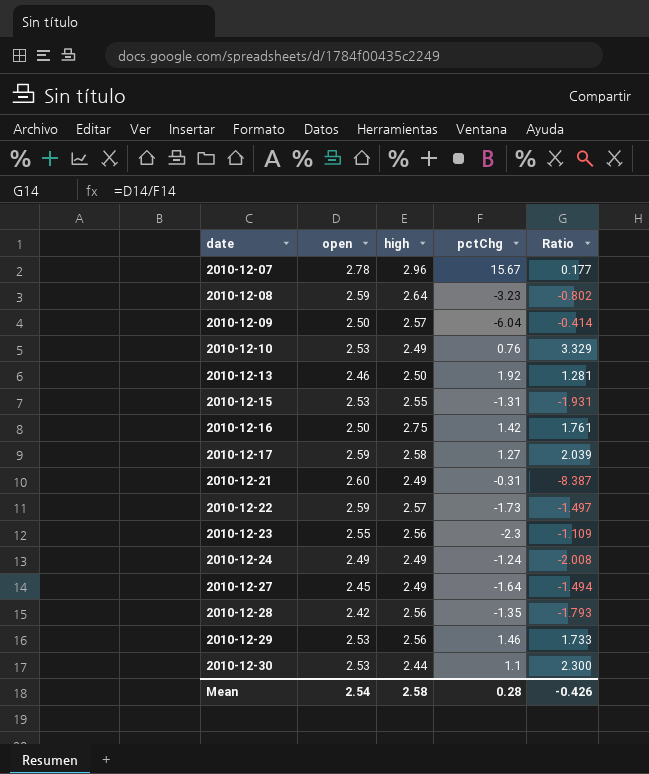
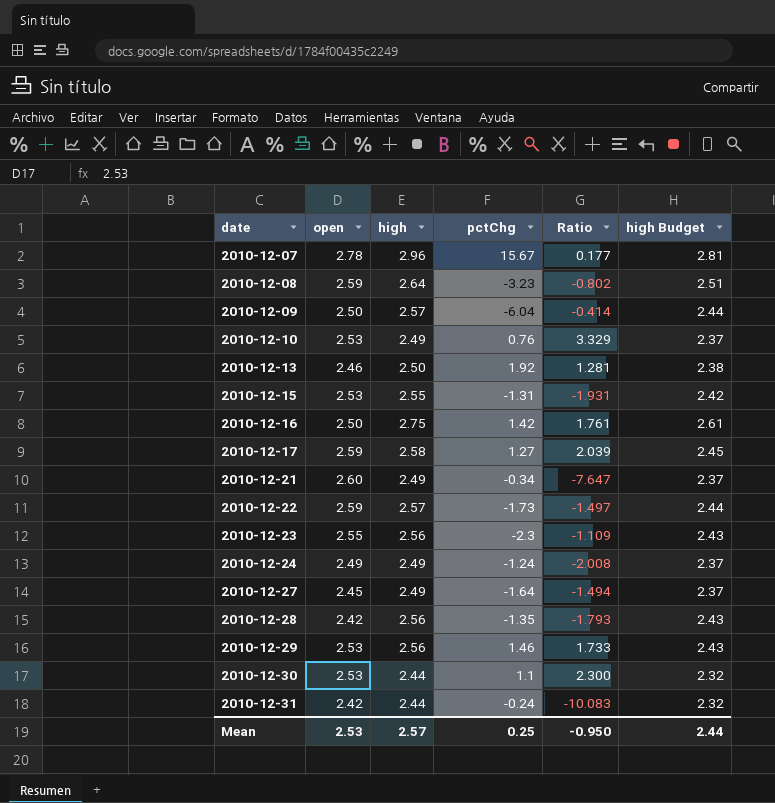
column high Budget | formula: none -> [high] * 0.95
2010-12-21 | pctChg: -0.31 -> -0.34
2010-12-21 | Ratio: -8.387 -> -7.647
row 2010-12-31: none -> 2.42 | 2.44 | -0.24 | -10.083 | 2.32
Mean | open: 2.54 -> 2.53
Mean | high: 2.58 -> 2.57
Mean | pctChg: 0.28 -> 0.25
Mean | Ratio: -0.426 -> -0.950

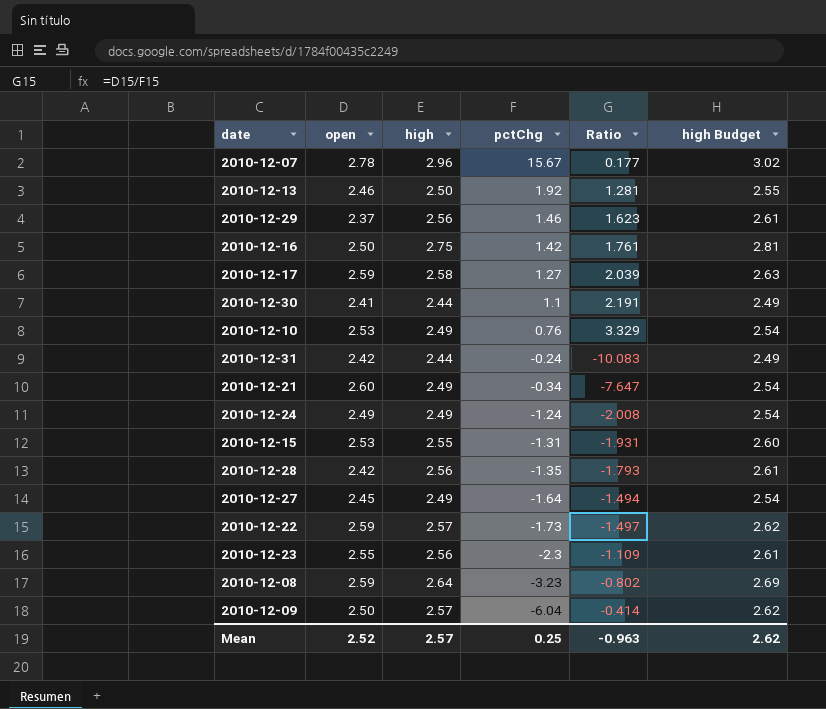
row order: date ascending -> pctChg descending
column high Budget | formula: [high] * 0.95 -> [high] * 1.02
2010-12-29 | open: 2.53 -> 2.37
2010-12-29 | Ratio: 1.733 -> 1.623
2010-12-30 | open: 2.53 -> 2.41
2010-12-30 | Ratio: 2.300 -> 2.191
Mean | open: 2.53 -> 2.52
Mean | Ratio: -0.950 -> -0.963
Mean | high Budget: 2.44 -> 2.62

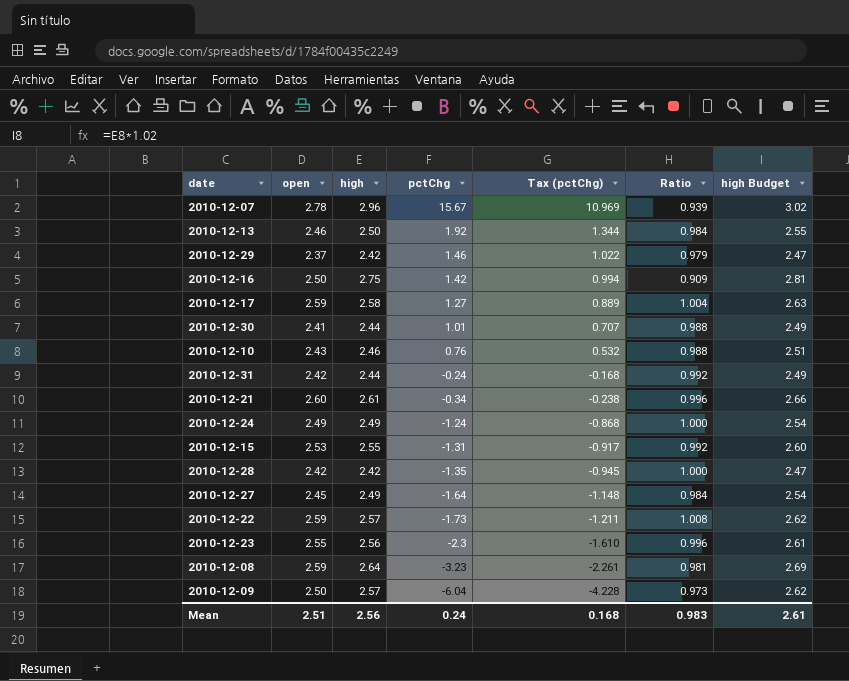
column Tax (pctChg) | formula: none -> [pctChg] * 0.7
column Ratio | formula: [open] / [pctChg] -> [open] / [high]
2010-12-29 | high: 2.56 -> 2.42
2010-12-29 | high Budget: 2.61 -> 2.47
2010-12-30 | pctChg: 1.1 -> 1.01
2010-12-10 | open: 2.53 -> 2.43
2010-12-10 | high: 2.49 -> 2.46
2010-12-10 | high Budget: 2.54 -> 2.51
2010-12-21 | high: 2.49 -> 2.61
2010-12-21 | high Budget: 2.54 -> 2.66
2010-12-28 | high: 2.56 -> 2.42
2010-12-28 | high Budget: 2.61 -> 2.47
Mean | open: 2.52 -> 2.51
Mean | high: 2.57 -> 2.56
Mean | pctChg: 0.25 -> 0.24
Mean | Ratio: -0.963 -> 0.983
Mean | high Budget: 2.62 -> 2.61

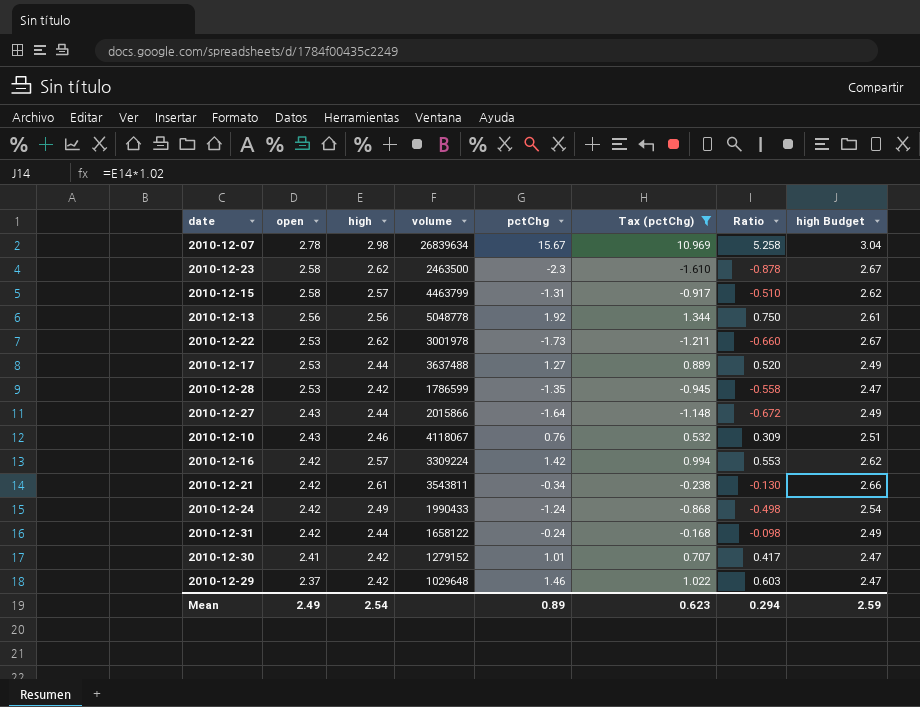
filter: none -> Tax (pctChg) >= -1.610
row order: pctChg descending -> open descending
column volume | position: none -> 4
column Ratio | formula: [open] / [high] -> [pctChg] / [high]
2010-12-07 | high: 2.96 -> 2.98
2010-12-07 | high Budget: 3.02 -> 3.04
2010-12-23 | open: 2.55 -> 2.58
2010-12-23 | high: 2.56 -> 2.62
2010-12-23 | high Budget: 2.61 -> 2.67
2010-12-15 | open: 2.53 -> 2.58
2010-12-15 | high: 2.55 -> 2.57
2010-12-15 | high Budget: 2.60 -> 2.62
2010-12-13 | open: 2.46 -> 2.56
2010-12-13 | high: 2.50 -> 2.56
2010-12-13 | high Budget: 2.55 -> 2.61
2010-12-22 | open: 2.59 -> 2.53
2010-12-22 | high: 2.57 -> 2.62
2010-12-22 | high Budget: 2.62 -> 2.67
2010-12-17 | open: 2.59 -> 2.53
2010-12-17 | high: 2.58 -> 2.44
2010-12-17 | high Budget: 2.63 -> 2.49
2010-12-28 | open: 2.42 -> 2.53
2010-12-27 | open: 2.45 -> 2.43
2010-12-27 | high: 2.49 -> 2.44
2010-12-27 | high Budget: 2.54 -> 2.49
2010-12-16 | open: 2.50 -> 2.42
2010-12-16 | high: 2.75 -> 2.57
2010-12-16 | high Budget: 2.81 -> 2.62
2010-12-21 | open: 2.60 -> 2.42
2010-12-24 | open: 2.49 -> 2.42
2010-12-30 | high: 2.44 -> 2.42
2010-12-30 | high Budget: 2.49 -> 2.47
Mean | open: 2.51 -> 2.49
Mean | high: 2.56 -> 2.54
Mean | pctChg: 0.24 -> 0.89
Mean | Tax (pctChg): 0.168 -> 0.623
Mean | Ratio: 0.983 -> 0.294
Mean | high Budget: 2.61 -> 2.59

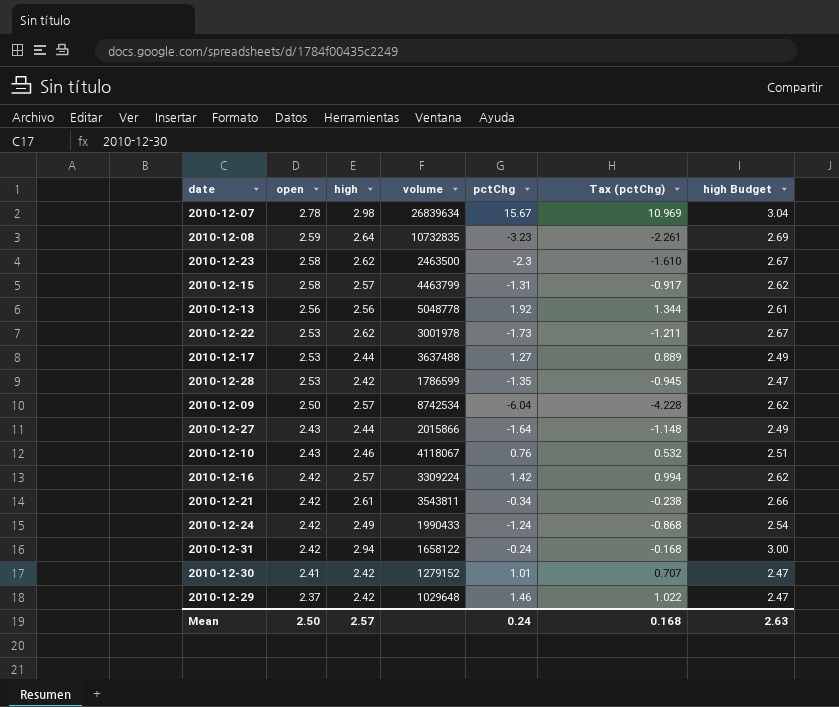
filter: Tax (pctChg) >= -1.610 -> none
column Ratio | formula: [pctChg] / [high] -> none
2010-12-31 | high: 2.44 -> 2.94
2010-12-31 | high Budget: 2.49 -> 3.00
Mean | open: 2.49 -> 2.50
Mean | high: 2.54 -> 2.57
Mean | pctChg: 0.89 -> 0.24
Mean | Tax (pctChg): 0.623 -> 0.168
Mean | high Budget: 2.59 -> 2.63

